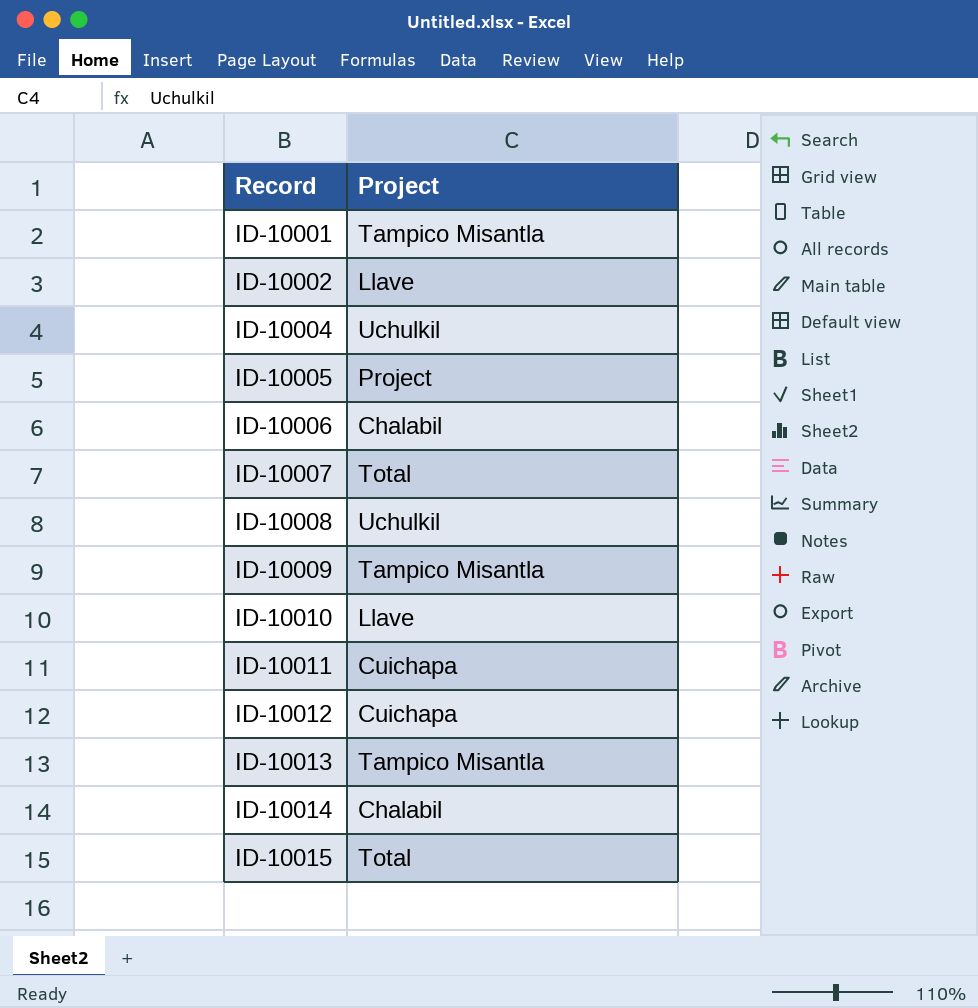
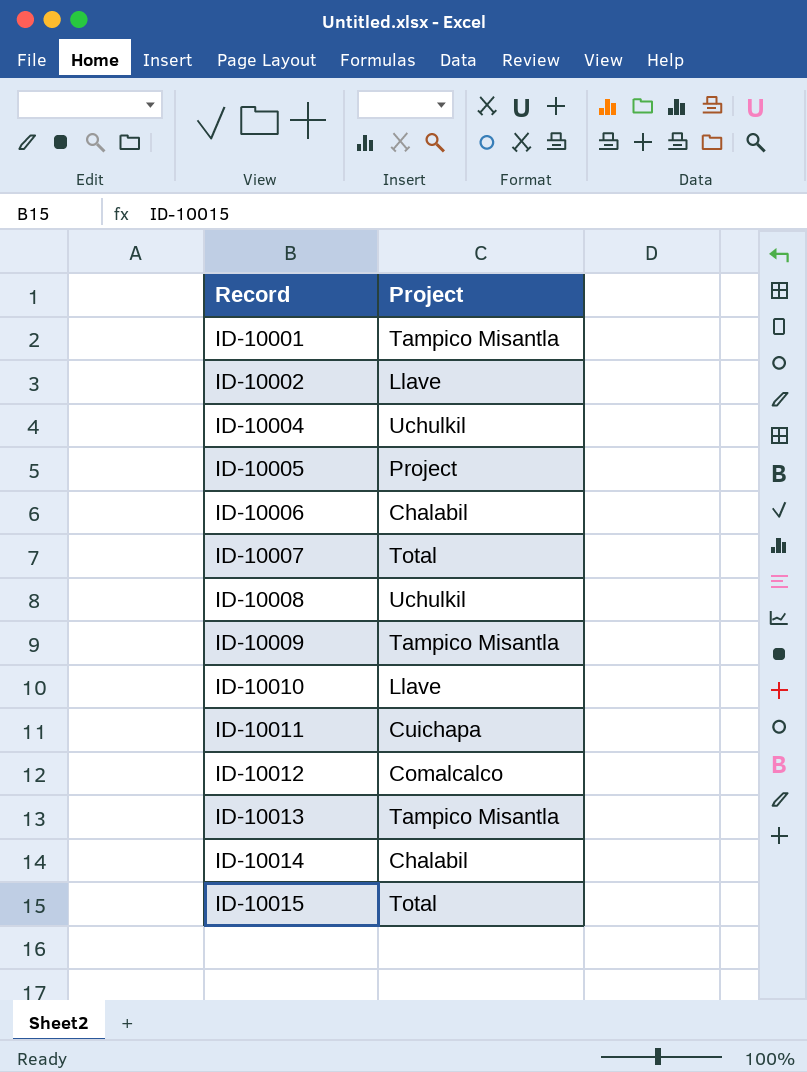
ID-10012 | Project: Cuichapa -> Comalcalco

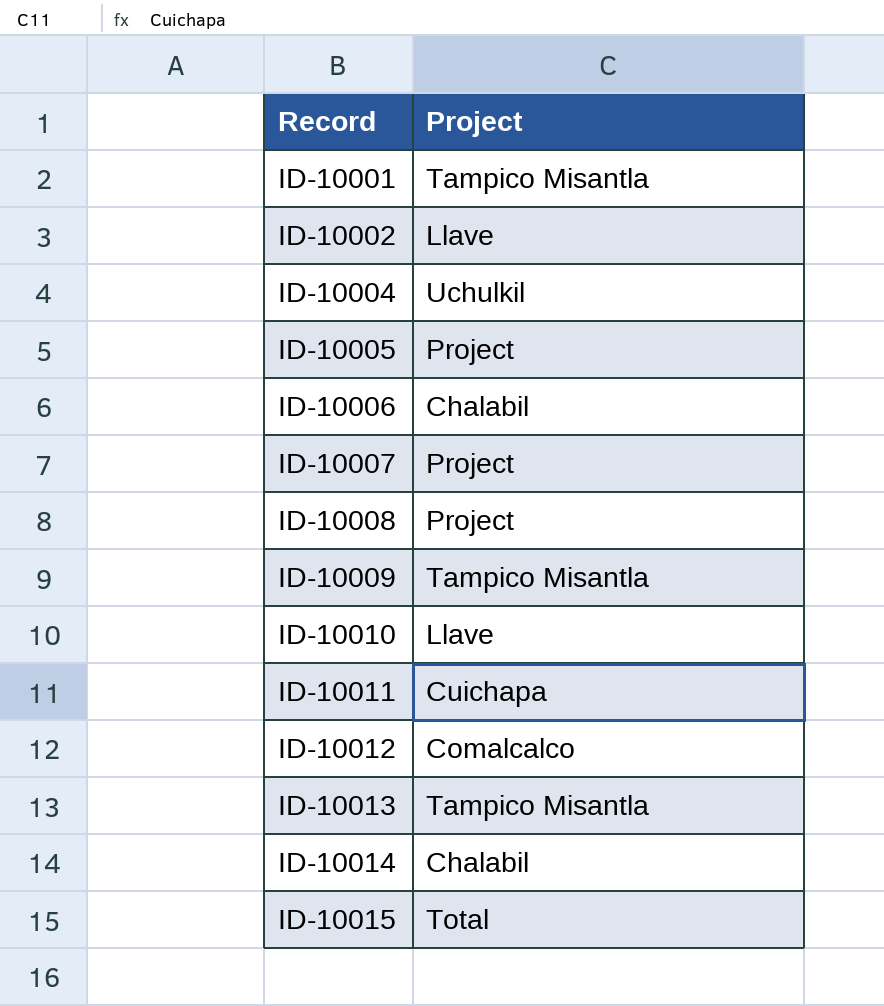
ID-10007 | Project: Total -> Project
ID-10008 | Project: Uchulkil -> Project

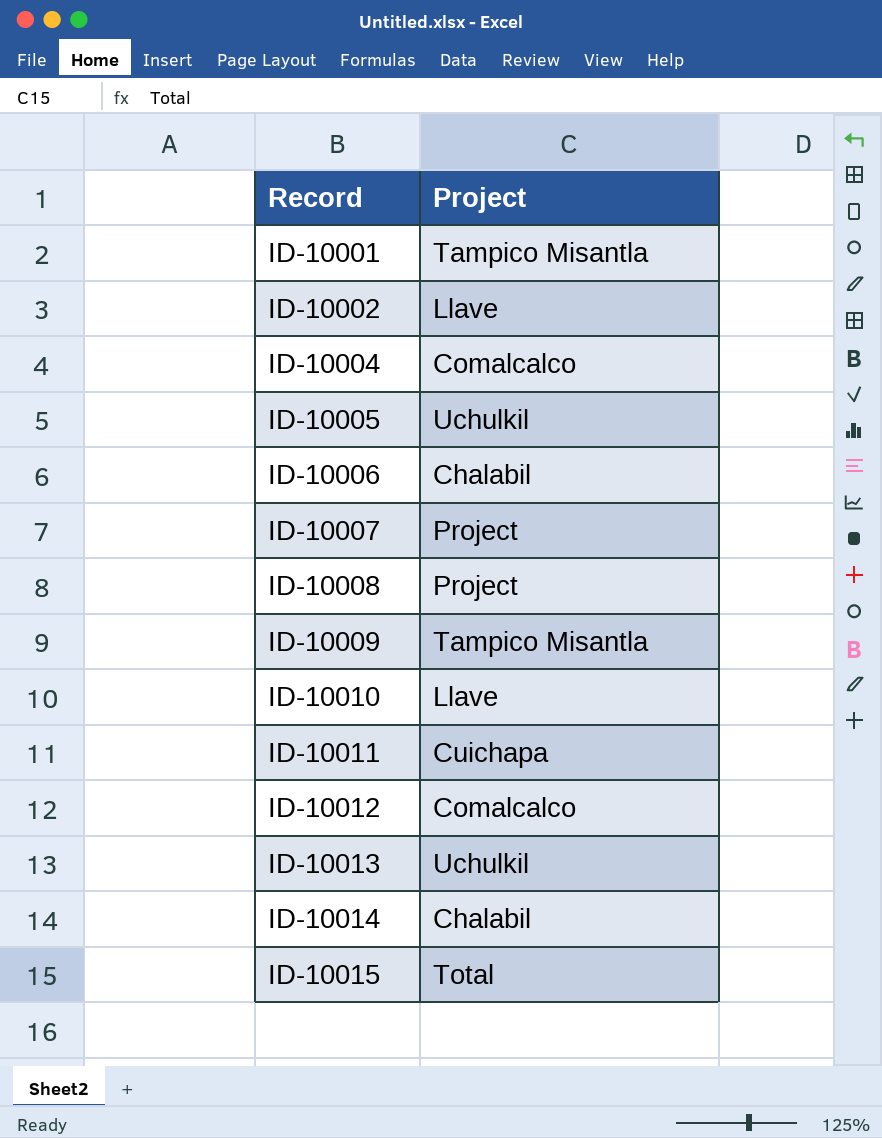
ID-10004 | Project: Uchulkil -> Comalcalco
ID-10005 | Project: Project -> Uchulkil
ID-10013 | Project: Tampico Misantla -> Uchulkil

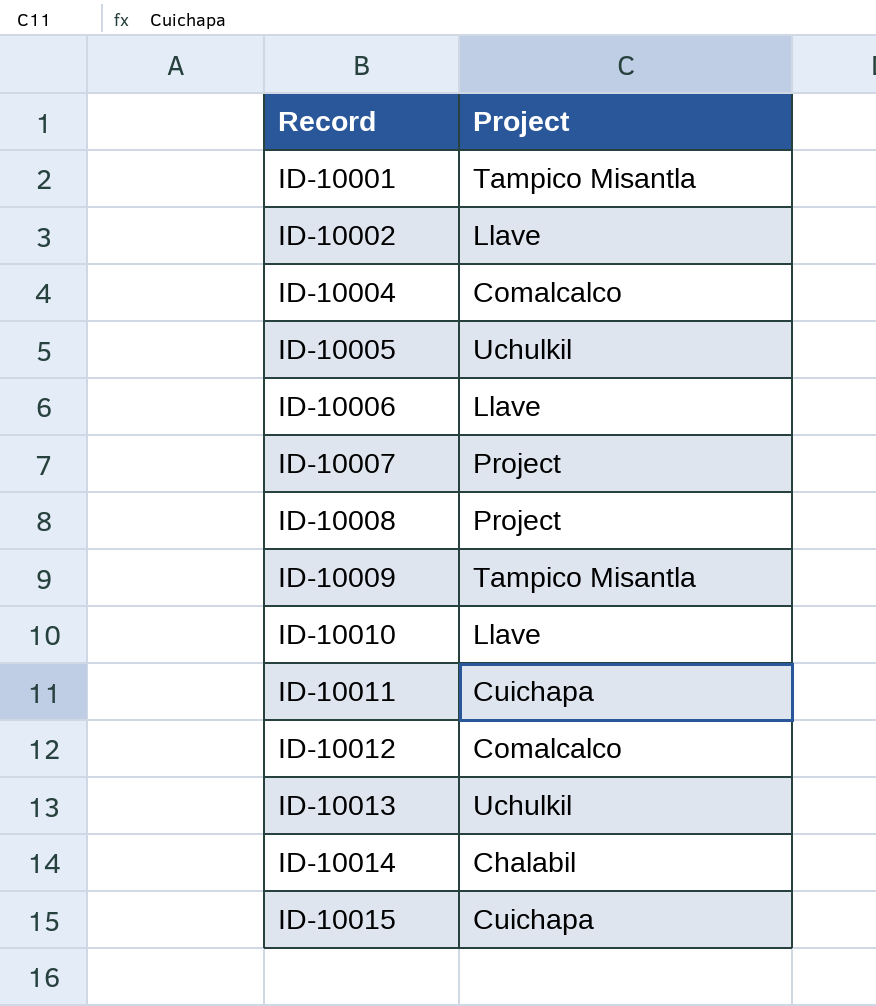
ID-10006 | Project: Chalabil -> Llave
ID-10015 | Project: Total -> Cuichapa

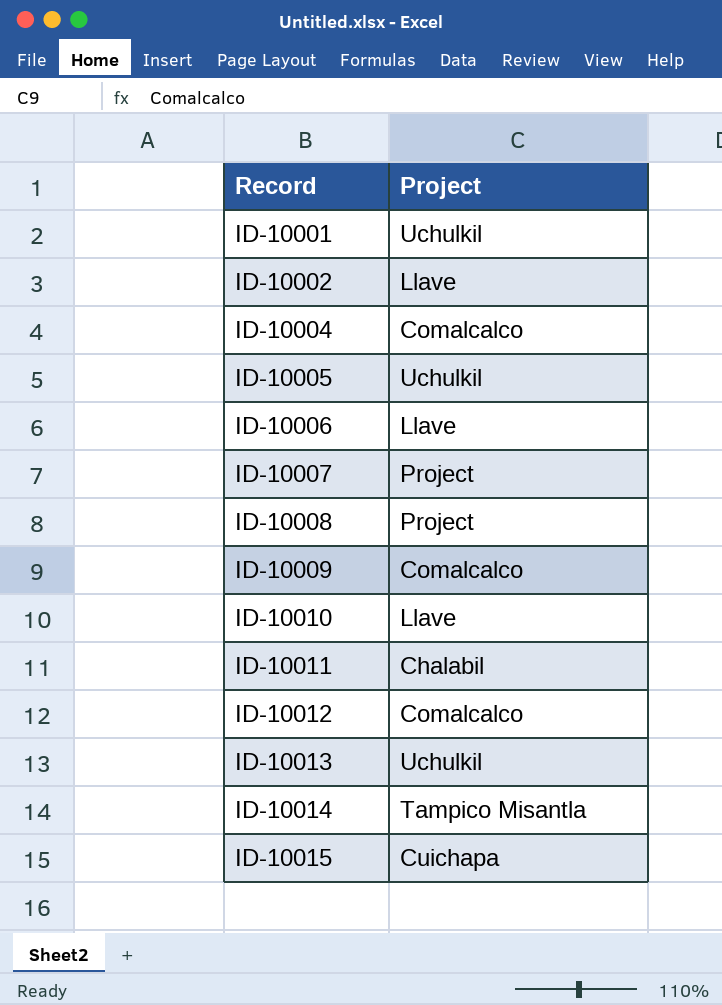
ID-10001 | Project: Tampico Misantla -> Uchulkil
ID-10009 | Project: Tampico Misantla -> Comalcalco
ID-10011 | Project: Cuichapa -> Chalabil
ID-10014 | Project: Chalabil -> Tampico Misantla

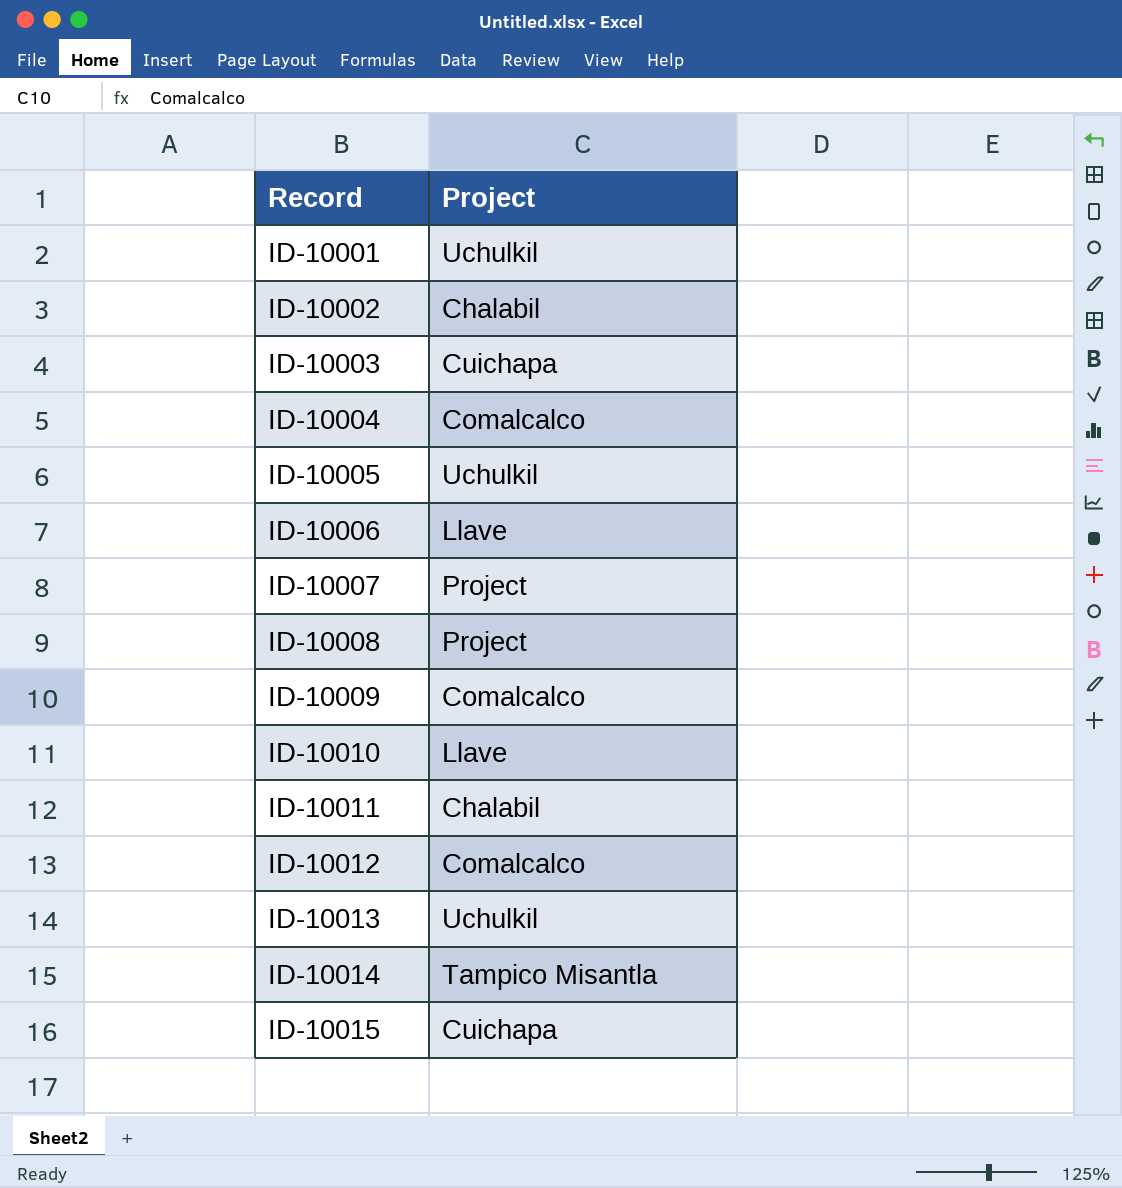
ID-10002 | Project: Llave -> Chalabil
row ID-10003: none -> Cuichapa

